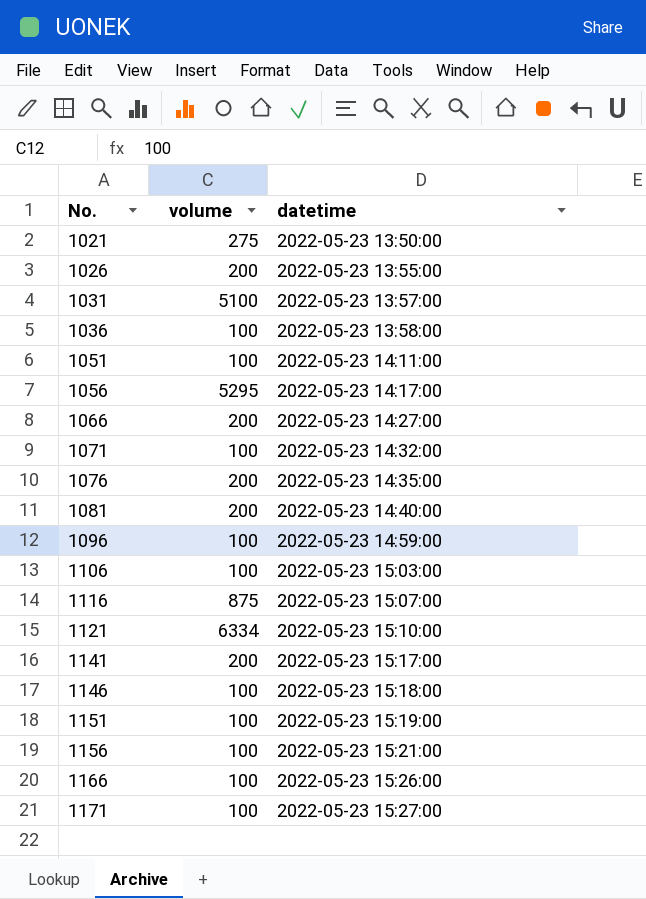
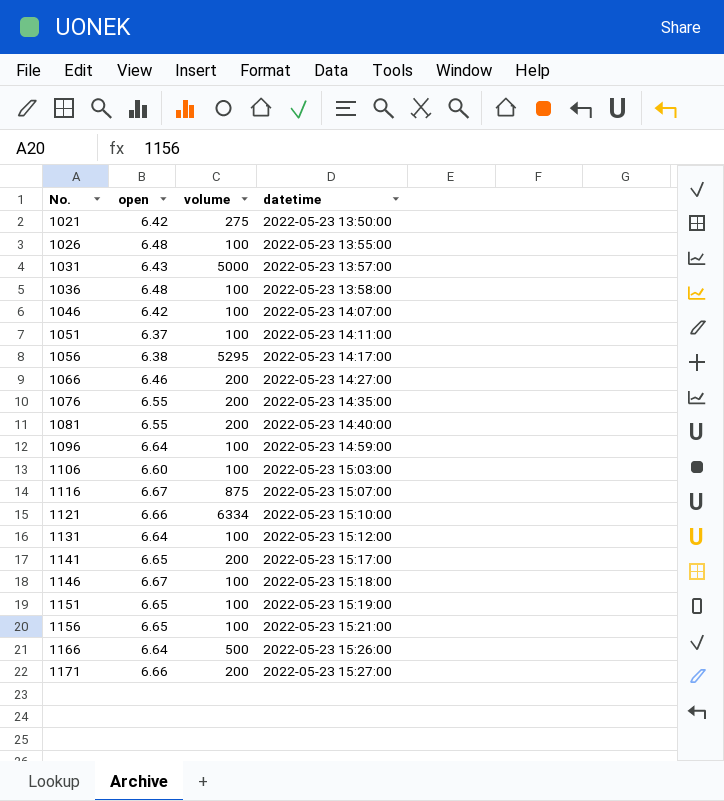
column open | position: none -> 2
row 1071: 100 | 2022-05-23 14:32:00 -> none
1026 | volume: 200 -> 100
1031 | volume: 5100 -> 5000
row 1046: none -> 6.42 | 100 | 2022-05-23 14:07:00
row 1131: none -> 6.64 | 100 | 2022-05-23 15:12:00
1166 | volume: 100 -> 500
1171 | volume: 100 -> 200

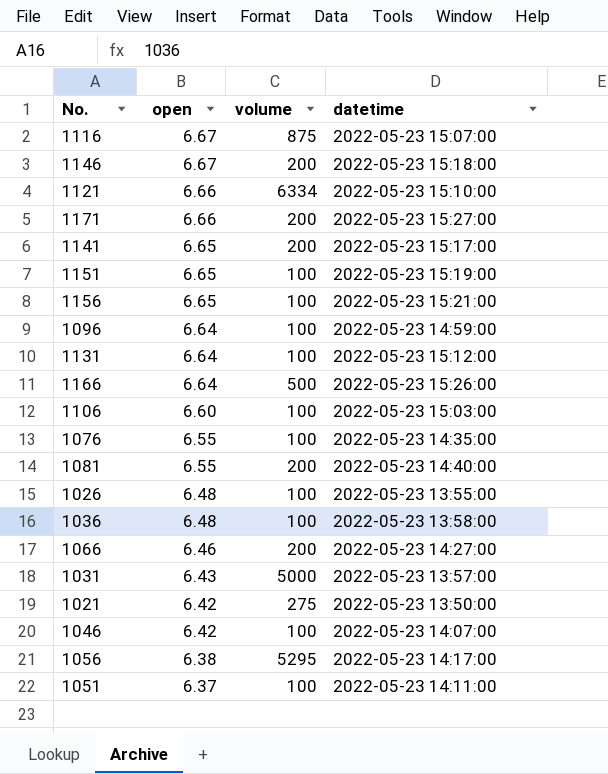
row order: No. ascending -> open descending
1146 | volume: 100 -> 200
1076 | volume: 200 -> 100

